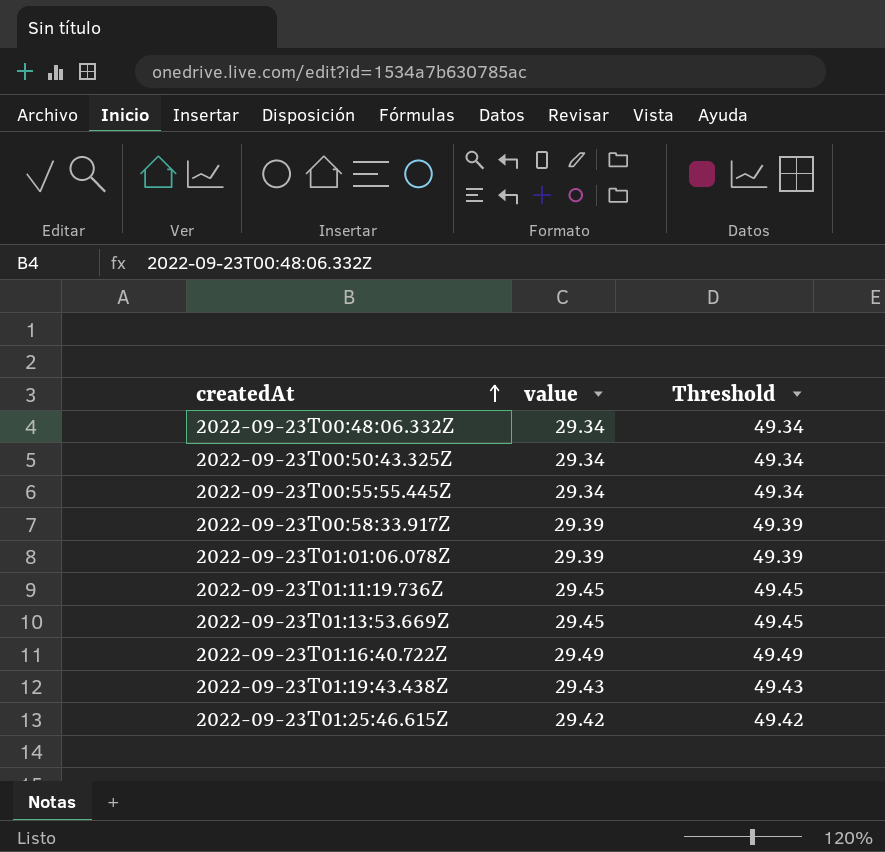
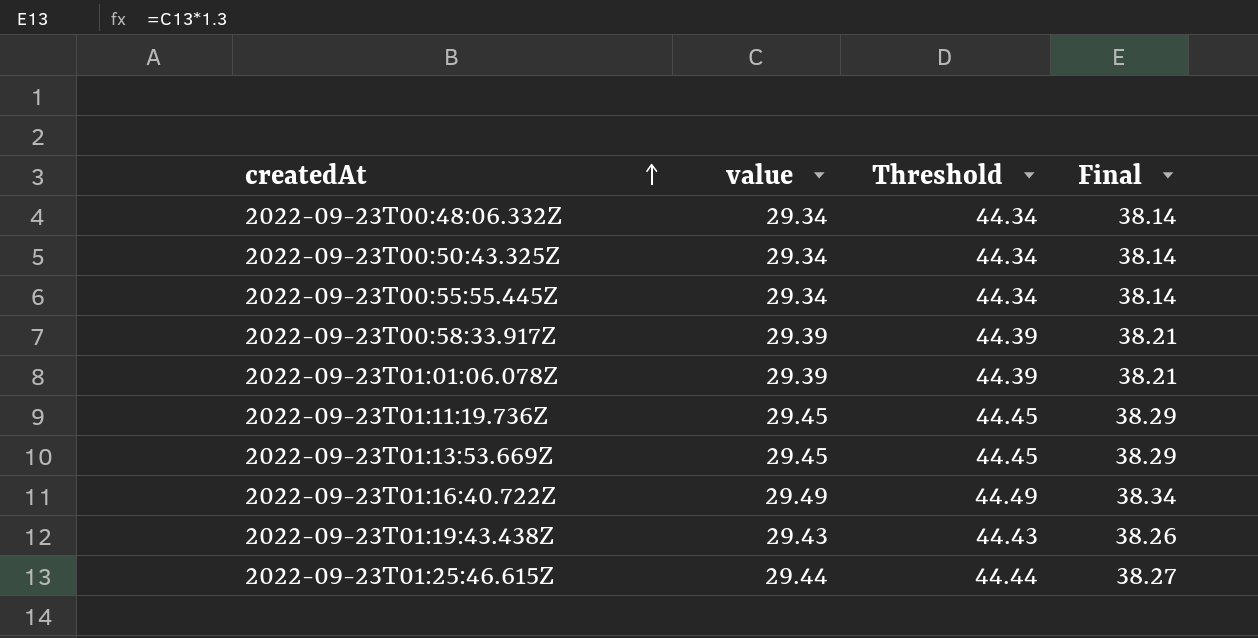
column Threshold | formula: [value] + 20 -> [value] + 15
column Final | formula: none -> [value] * 1.3
2022-09-23T01:25:46.615Z | value: 29.42 -> 29.44

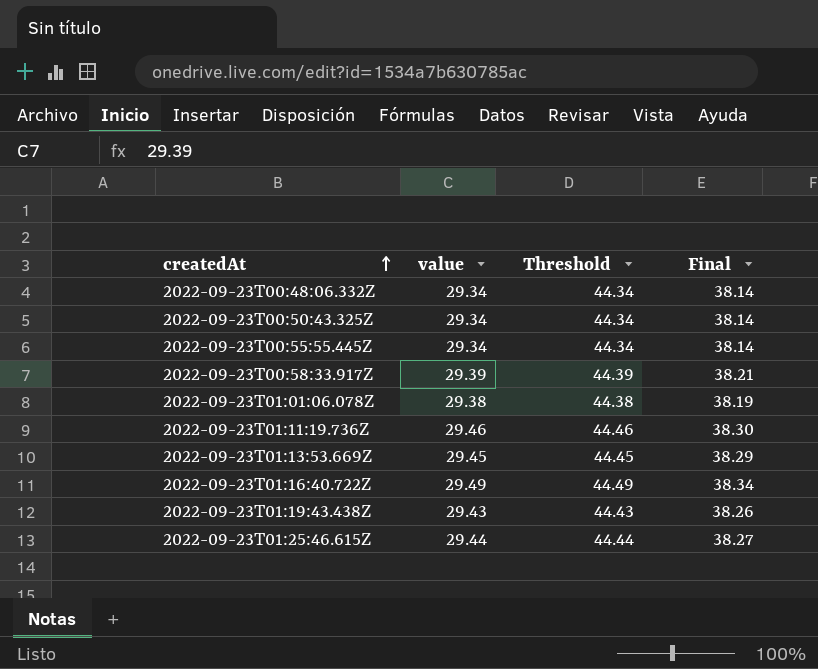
2022-09-23T01:01:06.078Z | value: 29.39 -> 29.38
2022-09-23T01:01:06.078Z | Threshold: 44.39 -> 44.38
2022-09-23T01:01:06.078Z | Final: 38.21 -> 38.19
2022-09-23T01:11:19.736Z | value: 29.45 -> 29.46
2022-09-23T01:11:19.736Z | Threshold: 44.45 -> 44.46
2022-09-23T01:11:19.736Z | Final: 38.29 -> 38.30

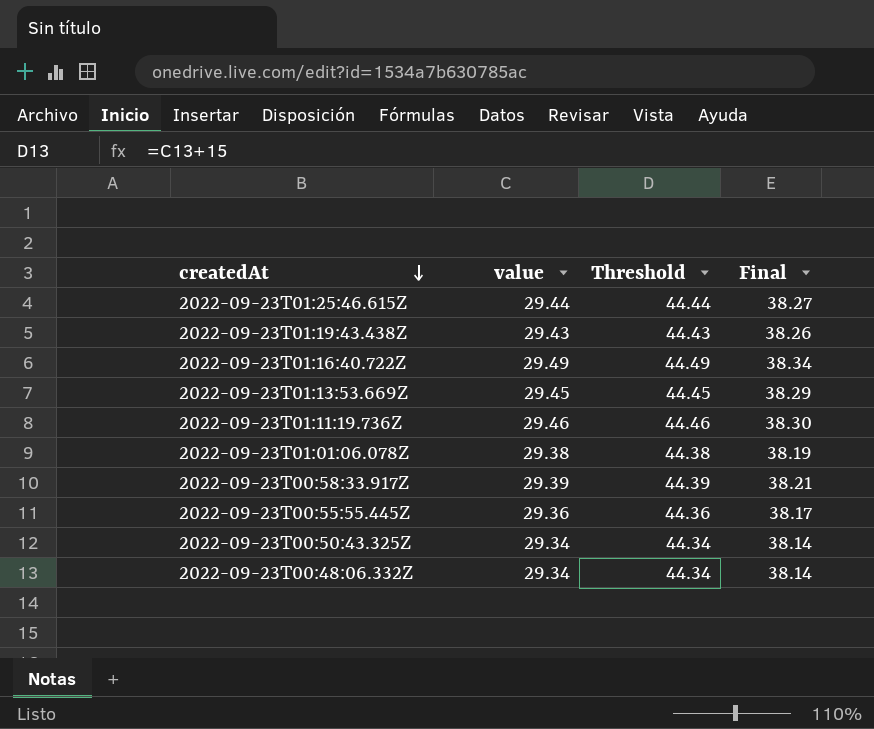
row order: createdAt ascending -> createdAt descending
2022-09-23T00:55:55.445Z | value: 29.34 -> 29.36
2022-09-23T00:55:55.445Z | Threshold: 44.34 -> 44.36
2022-09-23T00:55:55.445Z | Final: 38.14 -> 38.17

